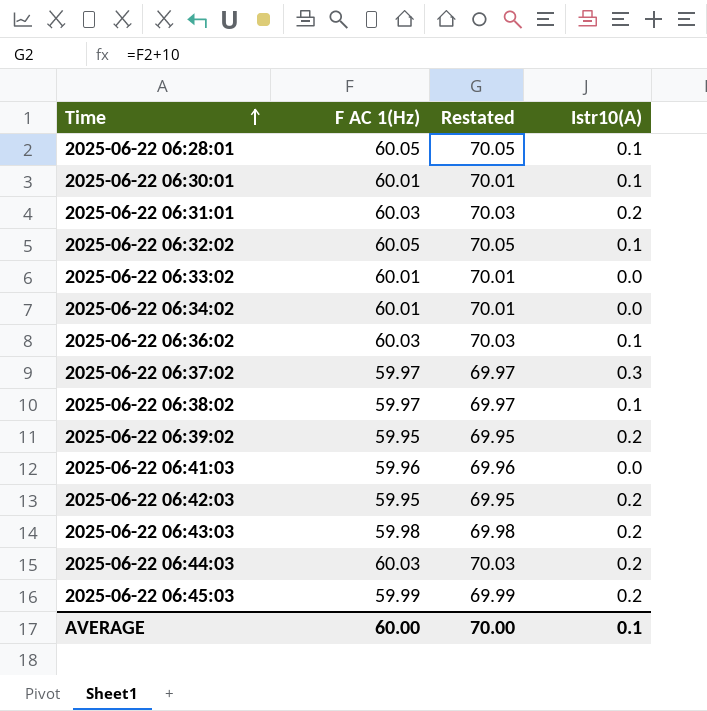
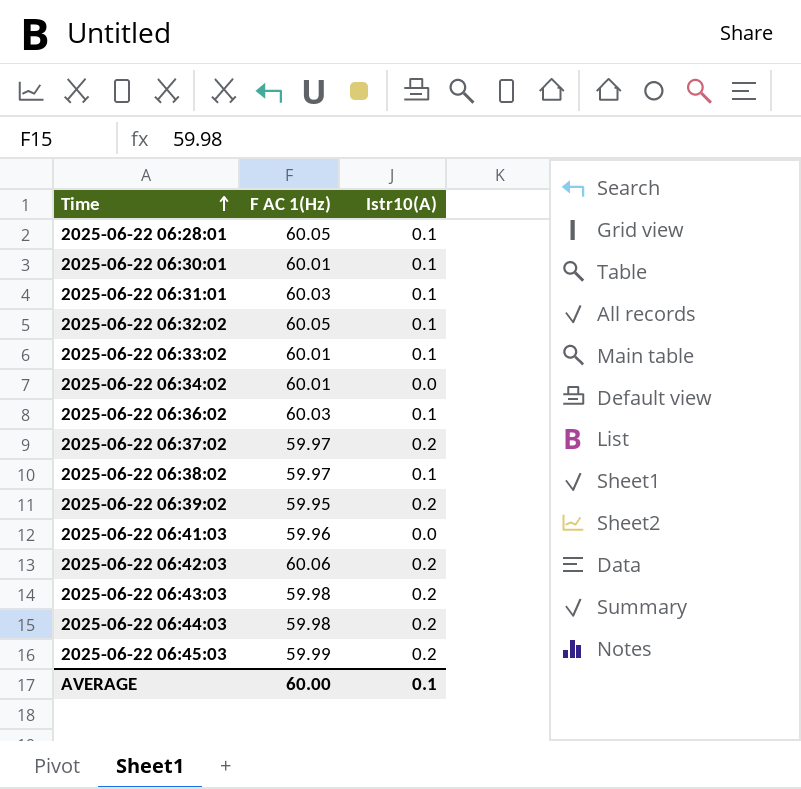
column Restated | formula: [F AC 1(Hz)] + 10 -> none
2025-06-22 06:31:01 | Istr10(A): 0.2 -> 0.1
2025-06-22 06:33:02 | Istr10(A): 0.0 -> 0.1
2025-06-22 06:37:02 | Istr10(A): 0.3 -> 0.2
2025-06-22 06:42:03 | F AC 1(Hz): 59.95 -> 60.06
2025-06-22 06:44:03 | F AC 1(Hz): 60.03 -> 59.98

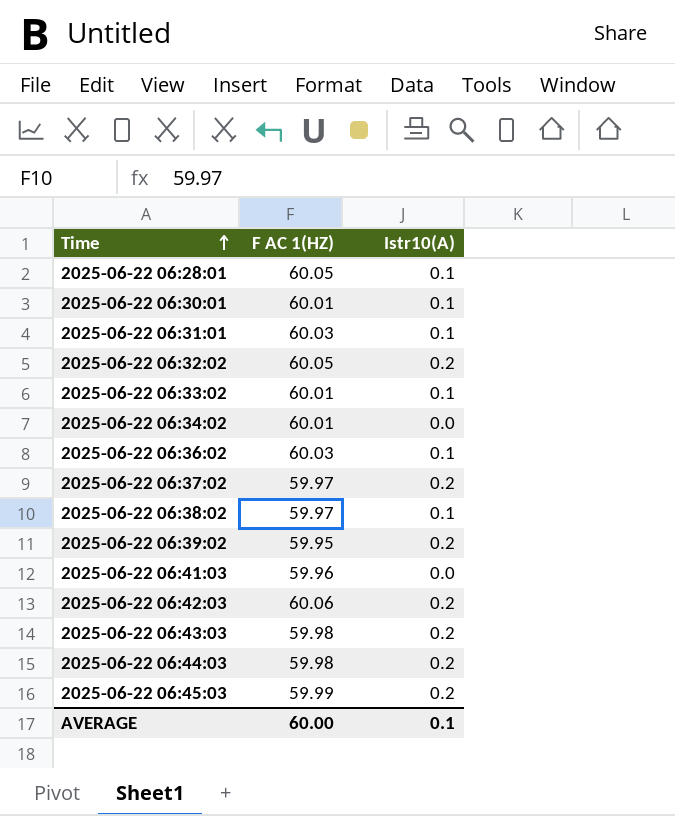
column name: F AC 1(Hz) -> F AC 1(HZ)
2025-06-22 06:32:02 | Istr10(A): 0.1 -> 0.2

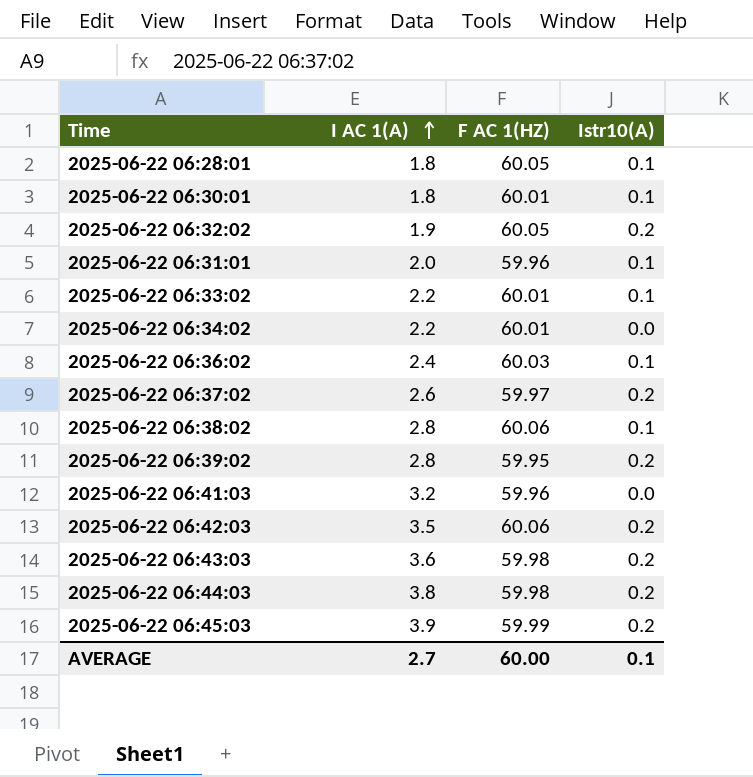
row order: Time ascending -> I AC 1(A) ascending
column I AC 1(A) | position: none -> 2
2025-06-22 06:31:01 | F AC 1(HZ): 60.03 -> 59.96
2025-06-22 06:38:02 | F AC 1(HZ): 59.97 -> 60.06

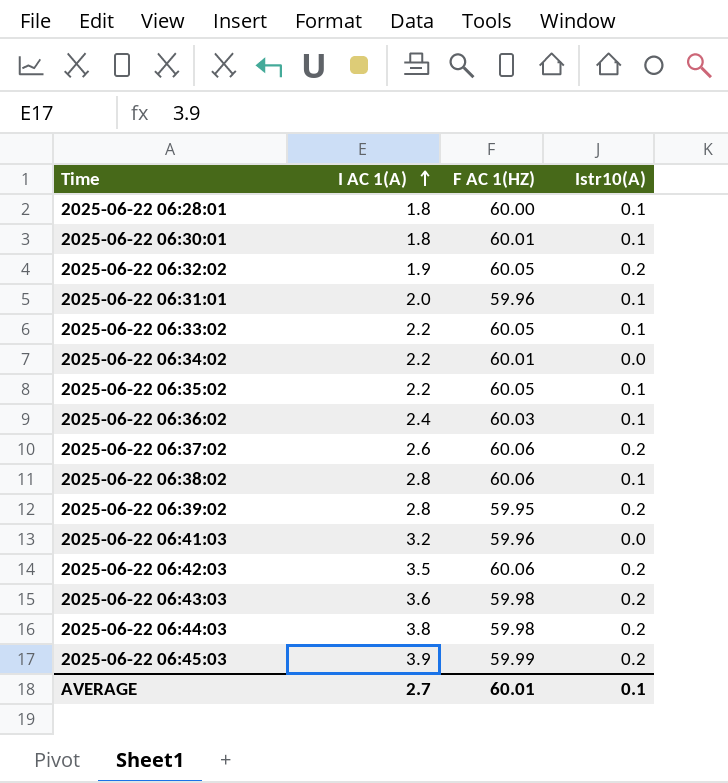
2025-06-22 06:28:01 | F AC 1(HZ): 60.05 -> 60.00
2025-06-22 06:33:02 | F AC 1(HZ): 60.01 -> 60.05
row 2025-06-22 06:35:02: none -> 2.2 | 60.05 | 0.1
2025-06-22 06:37:02 | F AC 1(HZ): 59.97 -> 60.06
AVERAGE | F AC 1(HZ): 60.00 -> 60.01

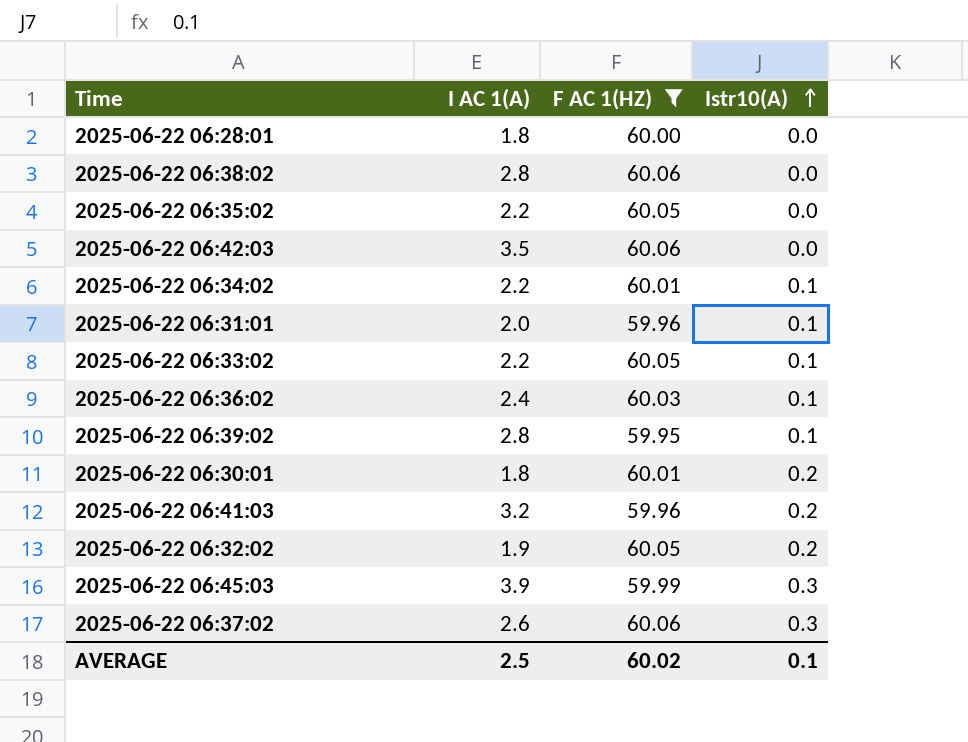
filter: none -> F AC 1(HZ) != 59.98
row order: I AC 1(A) ascending -> Istr10(A) ascending
2025-06-22 06:28:01 | Istr10(A): 0.1 -> 0.0
2025-06-22 06:38:02 | Istr10(A): 0.1 -> 0.0
2025-06-22 06:35:02 | Istr10(A): 0.1 -> 0.0
2025-06-22 06:42:03 | Istr10(A): 0.2 -> 0.0
2025-06-22 06:34:02 | Istr10(A): 0.0 -> 0.1
2025-06-22 06:39:02 | Istr10(A): 0.2 -> 0.1
2025-06-22 06:30:01 | Istr10(A): 0.1 -> 0.2
2025-06-22 06:41:03 | Istr10(A): 0.0 -> 0.2
2025-06-22 06:45:03 | Istr10(A): 0.2 -> 0.3
2025-06-22 06:37:02 | Istr10(A): 0.2 -> 0.3
AVERAGE | I AC 1(A): 2.7 -> 2.5
AVERAGE | F AC 1(HZ): 60.01 -> 60.02

